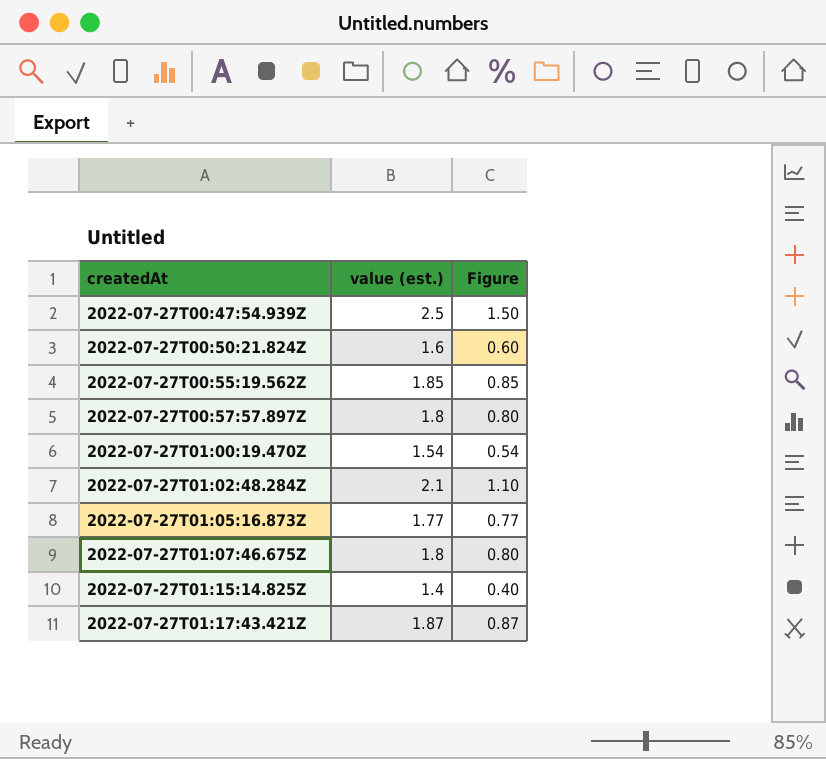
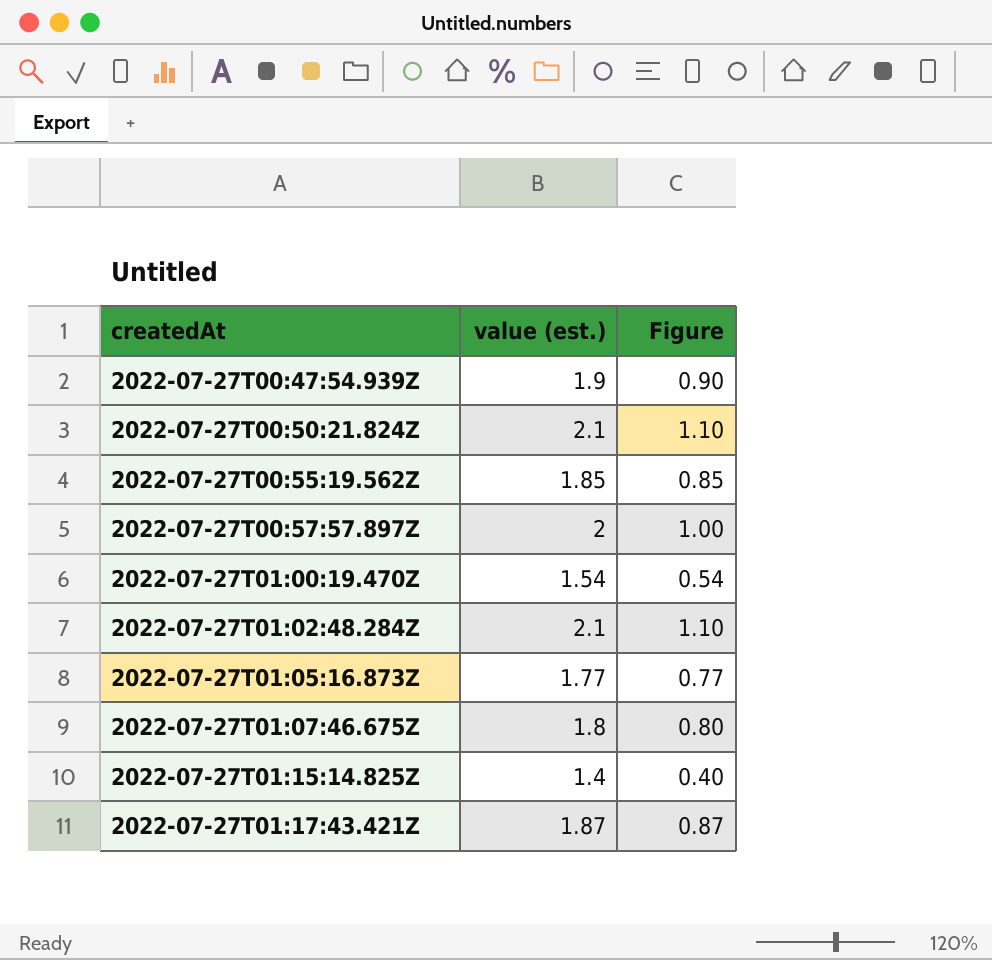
2022-07-27T00:47:54.939Z | value (est.): 2.5 -> 1.9
2022-07-27T00:47:54.939Z | Figure: 1.50 -> 0.90
2022-07-27T00:50:21.824Z | value (est.): 1.6 -> 2.1
2022-07-27T00:50:21.824Z | Figure: 0.60 -> 1.10
2022-07-27T00:57:57.897Z | value (est.): 1.8 -> 2
2022-07-27T00:57:57.897Z | Figure: 0.80 -> 1.00

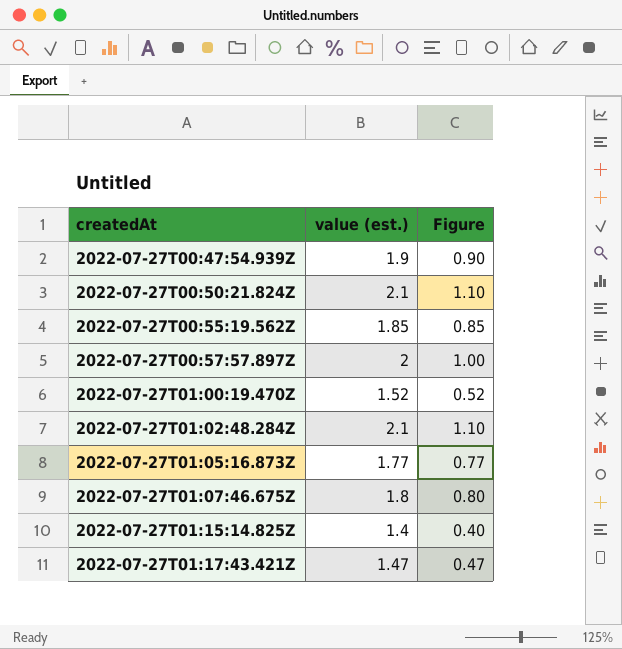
2022-07-27T01:00:19.470Z | value (est.): 1.54 -> 1.52
2022-07-27T01:00:19.470Z | Figure: 0.54 -> 0.52
2022-07-27T01:17:43.421Z | value (est.): 1.87 -> 1.47
2022-07-27T01:17:43.421Z | Figure: 0.87 -> 0.47

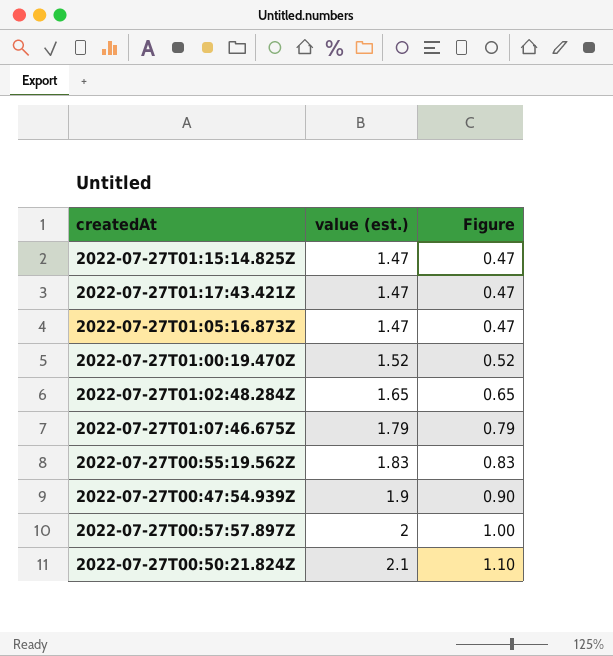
row order: createdAt ascending -> value (est.) ascending
2022-07-27T01:15:14.825Z | value (est.): 1.4 -> 1.47
2022-07-27T01:15:14.825Z | Figure: 0.40 -> 0.47
2022-07-27T01:05:16.873Z | value (est.): 1.77 -> 1.47
2022-07-27T01:05:16.873Z | Figure: 0.77 -> 0.47
2022-07-27T01:02:48.284Z | value (est.): 2.1 -> 1.65
2022-07-27T01:02:48.284Z | Figure: 1.10 -> 0.65
2022-07-27T01:07:46.675Z | value (est.): 1.8 -> 1.79
2022-07-27T01:07:46.675Z | Figure: 0.80 -> 0.79
2022-07-27T00:55:19.562Z | value (est.): 1.85 -> 1.83
2022-07-27T00:55:19.562Z | Figure: 0.85 -> 0.83

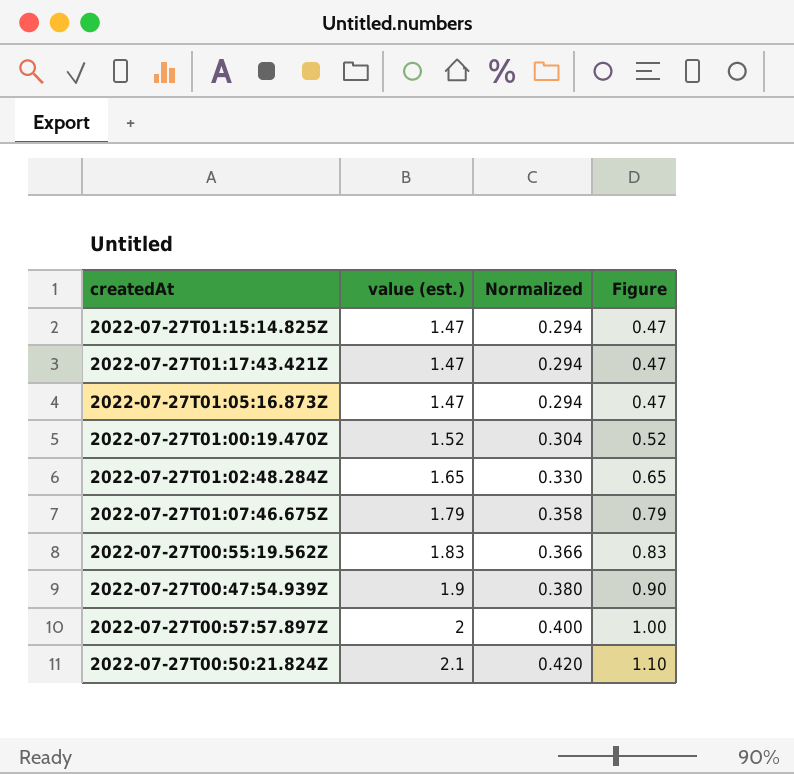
column Normalized | formula: none -> [value (est.)] * 0.2

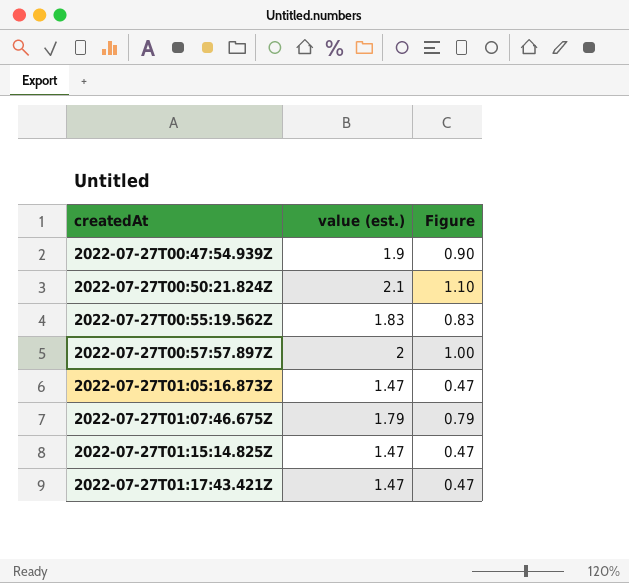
row order: value (est.) ascending -> createdAt ascending
column Normalized | formula: [value (est.)] * 0.2 -> none
row 2022-07-27T01:00:19.470Z: 1.52 | 0.304 | 0.52 -> none
row 2022-07-27T01:02:48.284Z: 1.65 | 0.330 | 0.65 -> none

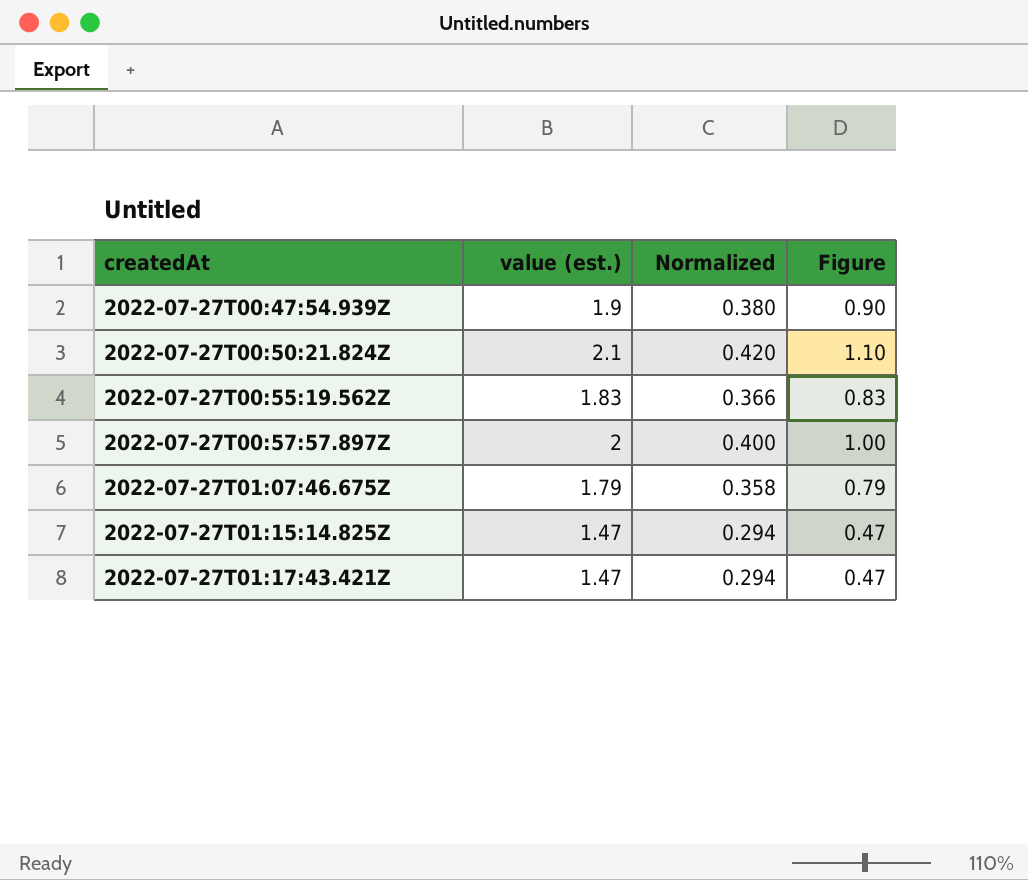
column Normalized | formula: none -> [value (est.)] * 0.2
row 2022-07-27T01:05:16.873Z: 1.47 | 0.47 -> none

